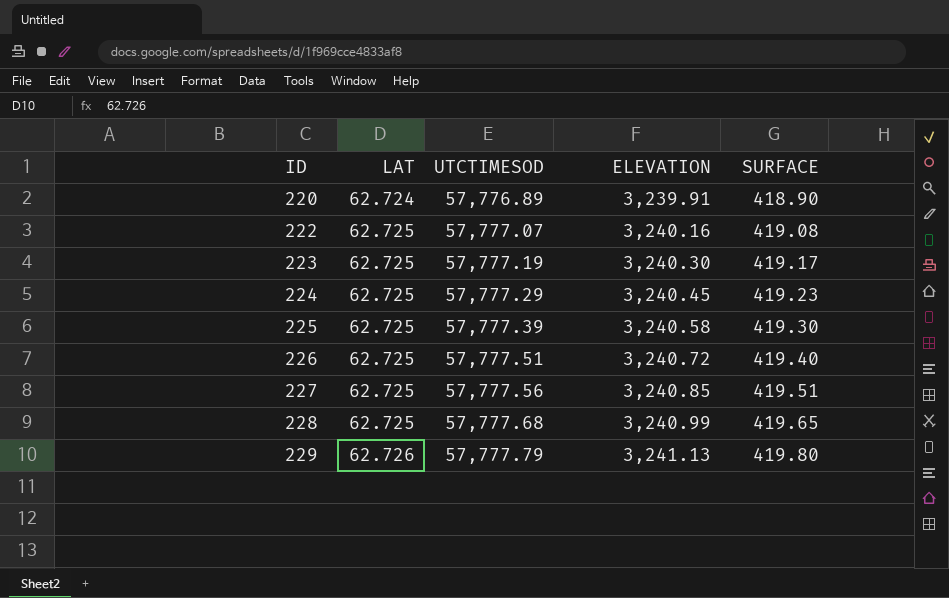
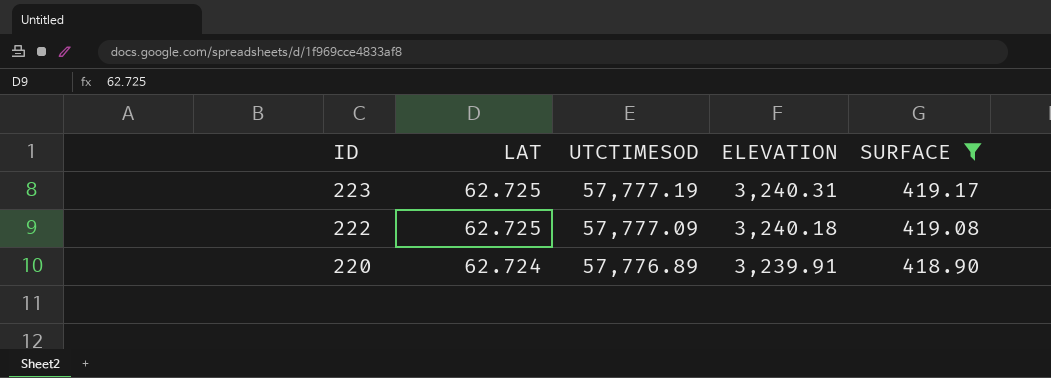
filter: none -> SURFACE <= 419.17
row order: ID ascending -> ID descending
223 | ELEVATION: 3,240.30 -> 3,240.31
222 | UTCTIMESOD: 57,777.07 -> 57,777.09
222 | ELEVATION: 3,240.16 -> 3,240.18

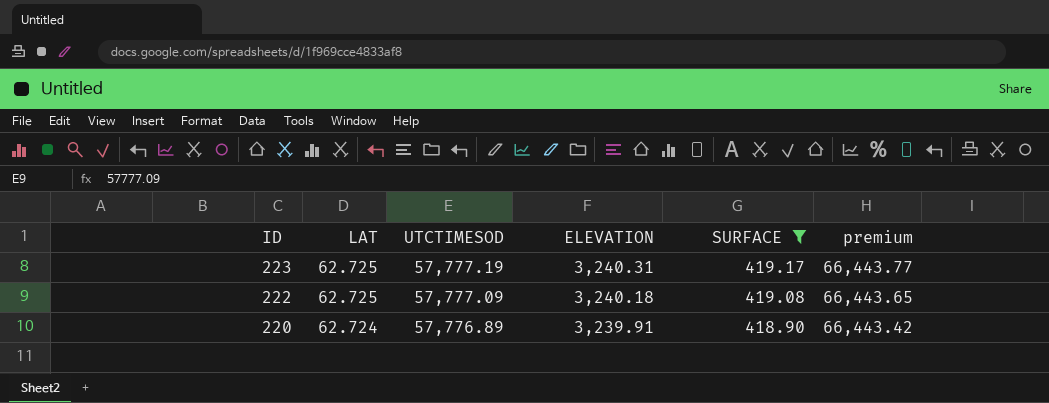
column premium | formula: none -> [UTCTIMESOD] * 1.15

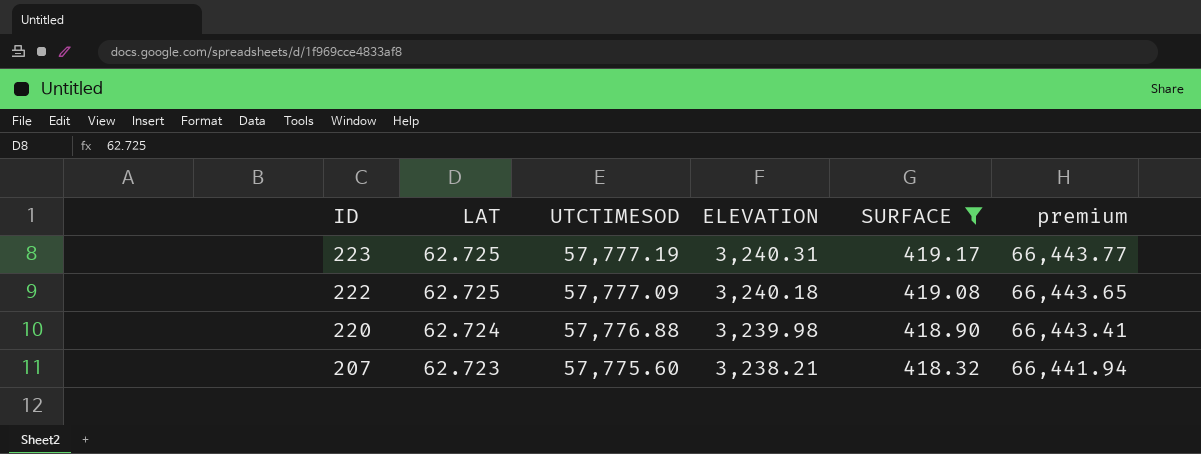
220 | UTCTIMESOD: 57,776.89 -> 57,776.88
220 | ELEVATION: 3,239.91 -> 3,239.98
220 | premium: 66,443.42 -> 66,443.41
row 207: none -> 62.723 | 57,775.60 | 3,238.21 | 418.32 | 66,441.94

